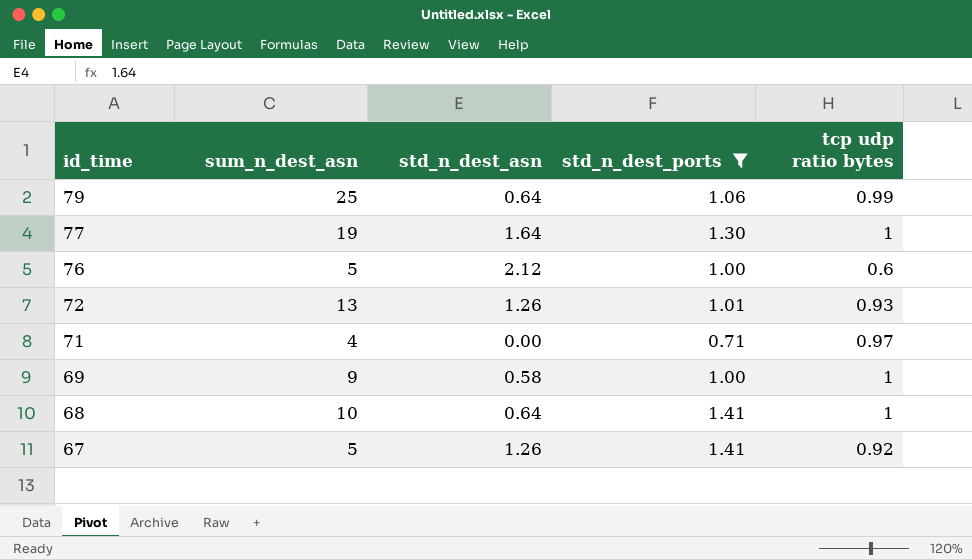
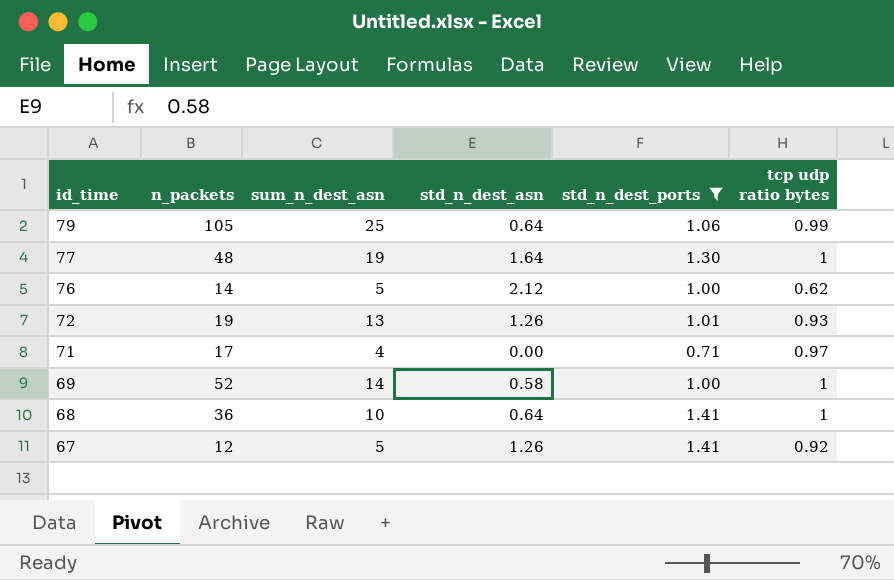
column n_packets | position: none -> 2
76 | tcp udp ratio bytes: 0.6 -> 0.62
69 | sum_n_dest_asn: 9 -> 14

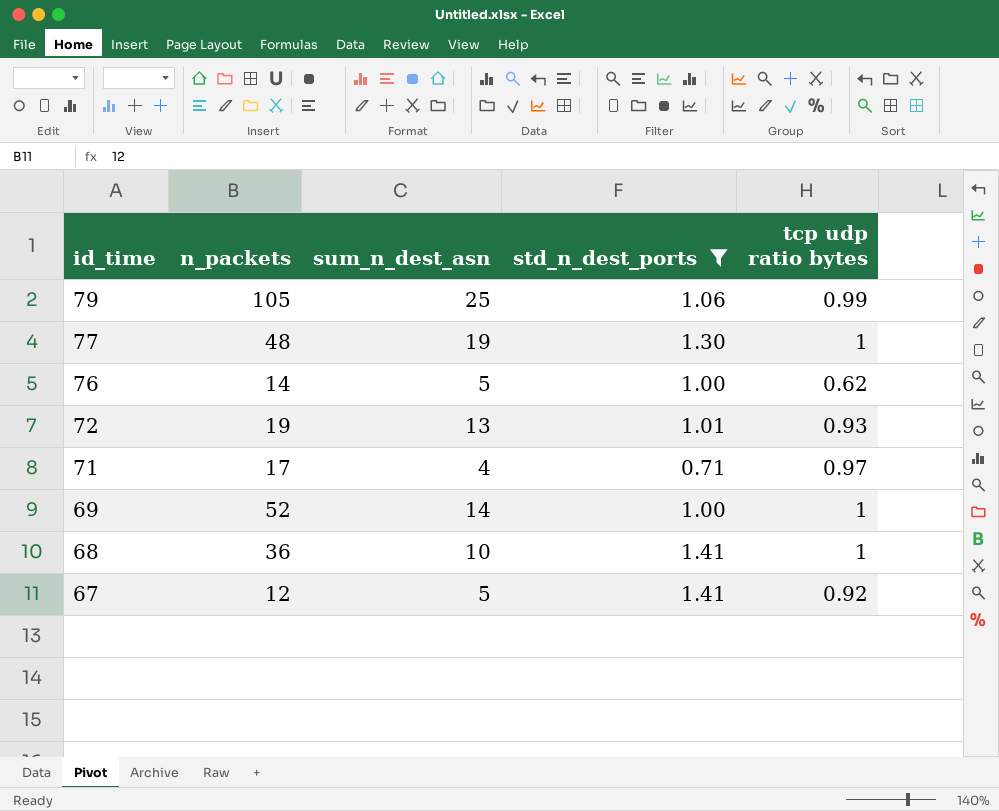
column std_n_dest_asn | position: 4 -> none

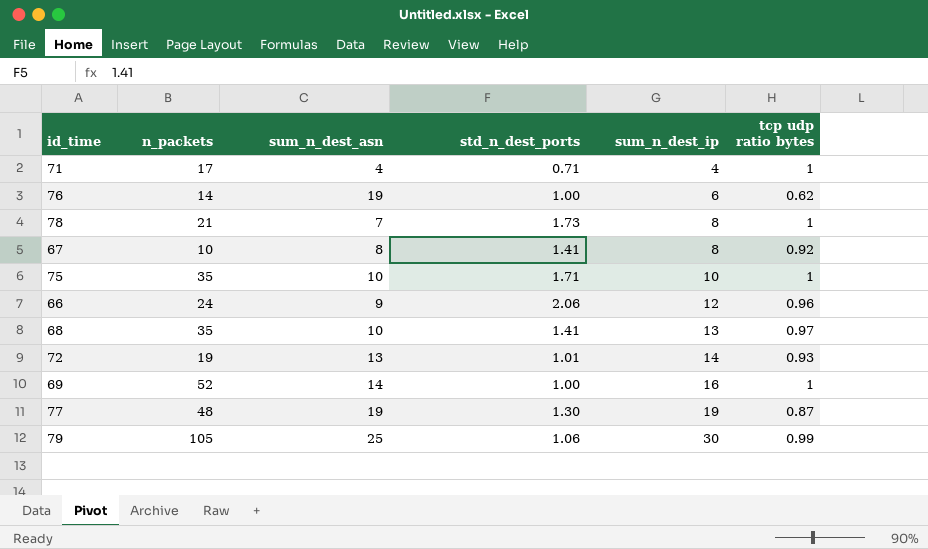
filter: std_n_dest_ports <= 1.41 -> none
row order: id_time descending -> sum_n_dest_ip ascending
column sum_n_dest_ip | position: none -> 5
71 | tcp udp ratio bytes: 0.97 -> 1
76 | sum_n_dest_asn: 5 -> 19
67 | n_packets: 12 -> 10
67 | sum_n_dest_asn: 5 -> 8
68 | n_packets: 36 -> 35
68 | tcp udp ratio bytes: 1 -> 0.97
77 | tcp udp ratio bytes: 1 -> 0.87

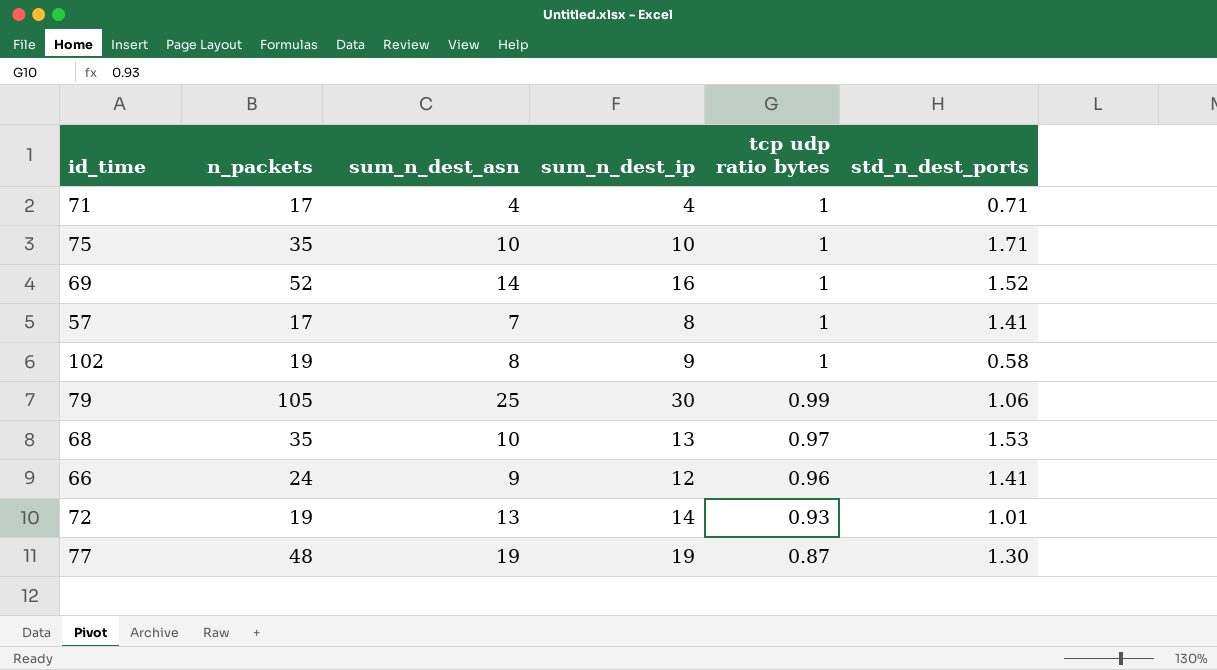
row order: sum_n_dest_ip ascending -> tcp udp ratio bytes descending
column std_n_dest_ports | position: 4 -> 6
row 76: 14 | 19 | 1.00 | 6 | 0.62 -> none
row 78: 21 | 7 | 1.73 | 8 | 1 -> none
row 67: 10 | 8 | 1.41 | 8 | 0.92 -> none
69 | std_n_dest_ports: 1.00 -> 1.52
row 57: none -> 17 | 7 | 8 | 1 | 1.41
row 102: none -> 19 | 8 | 9 | 1 | 0.58
68 | std_n_dest_ports: 1.41 -> 1.53
66 | std_n_dest_ports: 2.06 -> 1.41

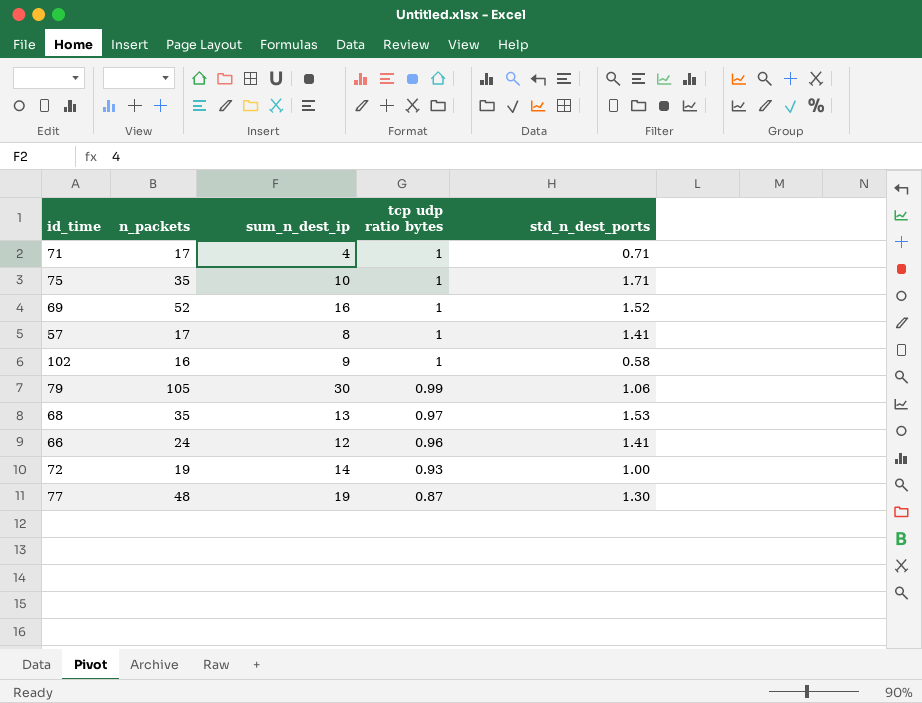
column sum_n_dest_asn | position: 3 -> none
102 | n_packets: 19 -> 16
72 | std_n_dest_ports: 1.01 -> 1.00

